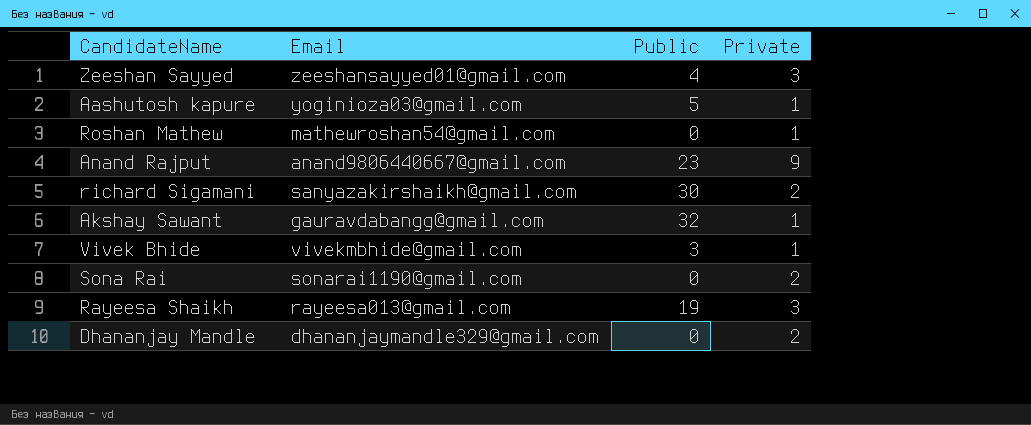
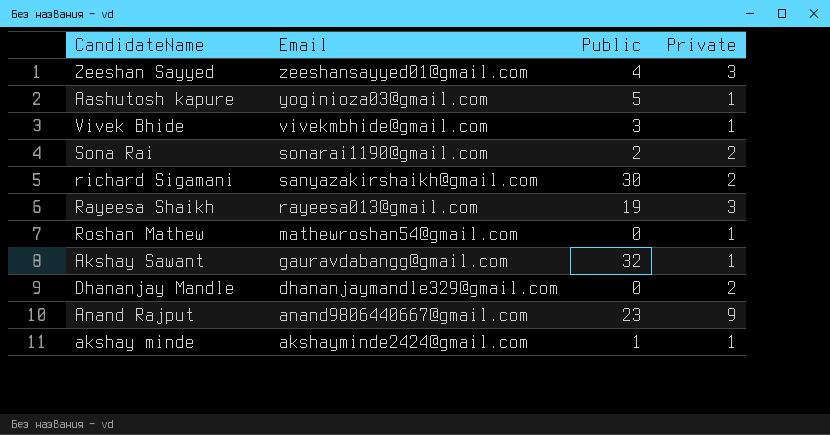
row order: none -> Email descending
Sona Rai | Public: 0 -> 2
row akshay minde: none -> akshayminde2424@gmail.com | 1 | 1

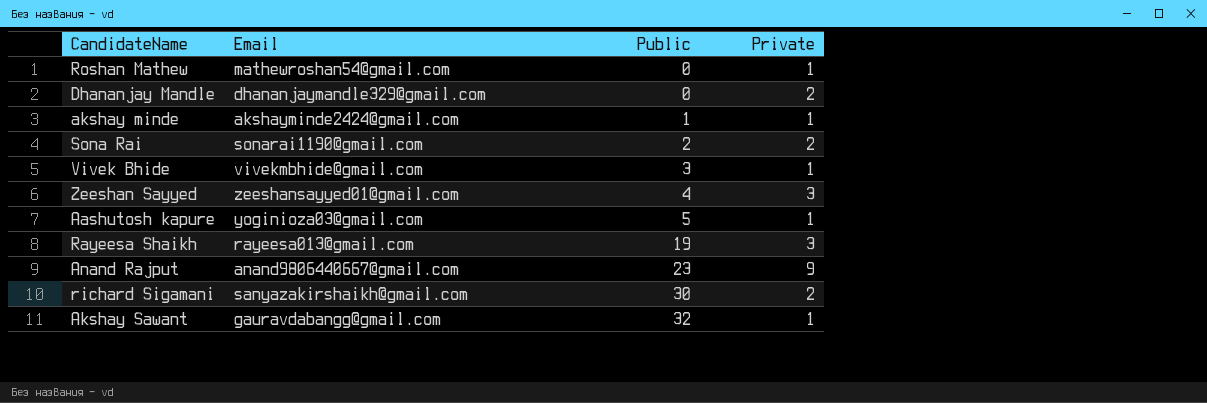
row order: Email descending -> Public ascending

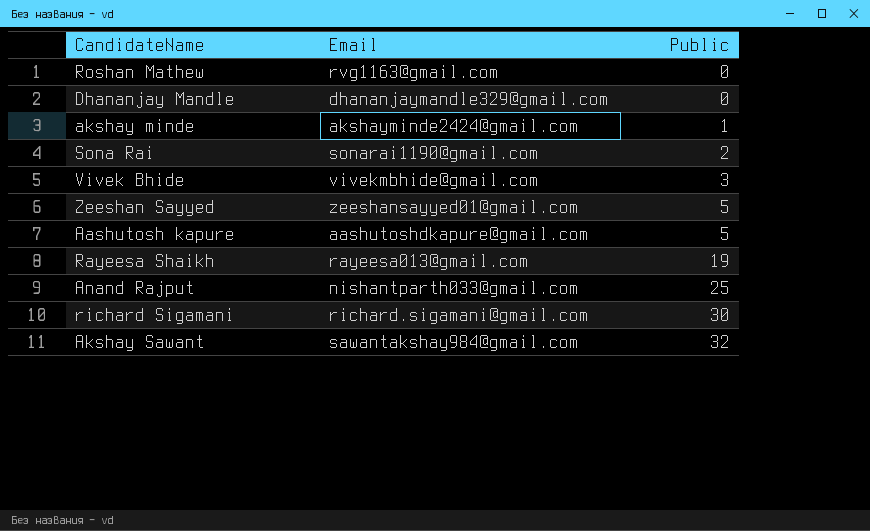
column Private | position: 4 -> none
Roshan Mathew | Email: mathewroshan54@gmail.com -> rvg1163@gmail.com
Zeeshan Sayyed | Public: 4 -> 5
Aashutosh kapure | Email: yoginioza03@gmail.com -> aashutoshdkapure@gmail.com
Anand Rajput | Email: anand9806440667@gmail.com -> nishantparth033@gmail.com
Anand Rajput | Public: 23 -> 25
richard Sigamani | Email: sanyazakirshaikh@gmail.com -> richard.sigamani@gmail.com
Akshay Sawant | Email: gauravdabangg@gmail.com -> sawantakshay984@gmail.com

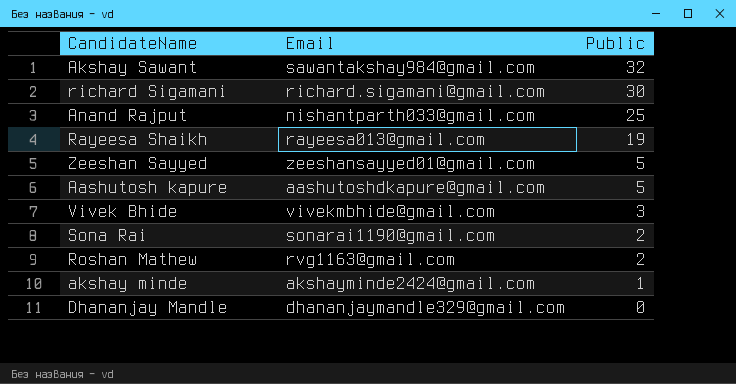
row order: Public ascending -> Public descending
Roshan Mathew | Public: 0 -> 2

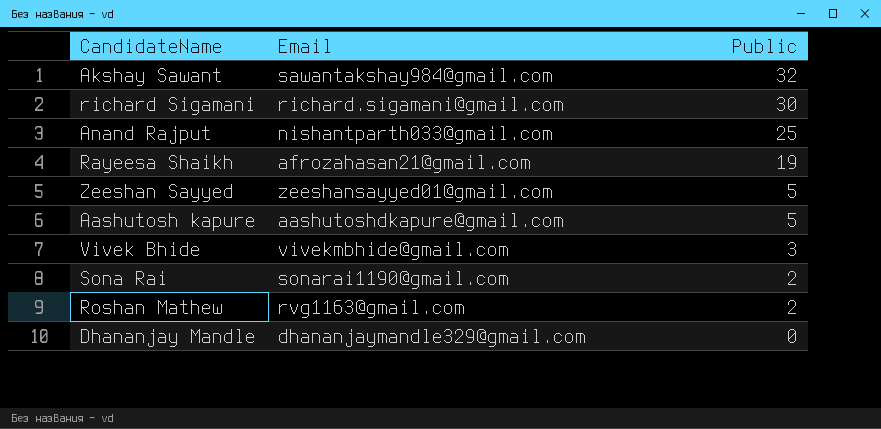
row akshay minde: akshayminde2424@gmail.com | 1 -> none
Rayeesa Shaikh | Email: rayeesa013@gmail.com -> afrozahasan21@gmail.com

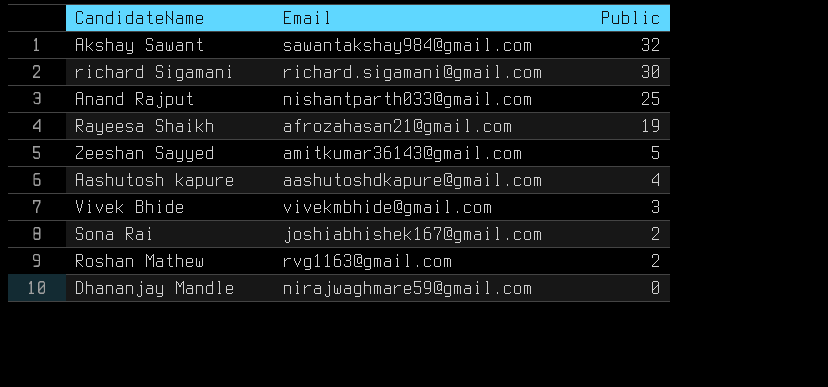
Zeeshan Sayyed | Email: zeeshansayyed01@gmail.com -> amitkumar36143@gmail.com
Aashutosh kapure | Public: 5 -> 4
Sona Rai | Email: sonarai1190@gmail.com -> joshiabhishek167@gmail.com
Dhananjay Mandle | Email: dhananjaymandle329@gmail.com -> nirajwaghmare59@gmail.com

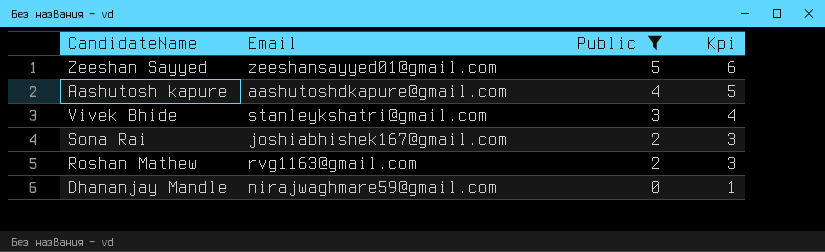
filter: none -> Public <= 5
column Kpi | formula: none -> [Public] + 1
Zeeshan Sayyed | Email: amitkumar36143@gmail.com -> zeeshansayyed01@gmail.com
Vivek Bhide | Email: vivekmbhide@gmail.com -> stanleykshatri@gmail.com

